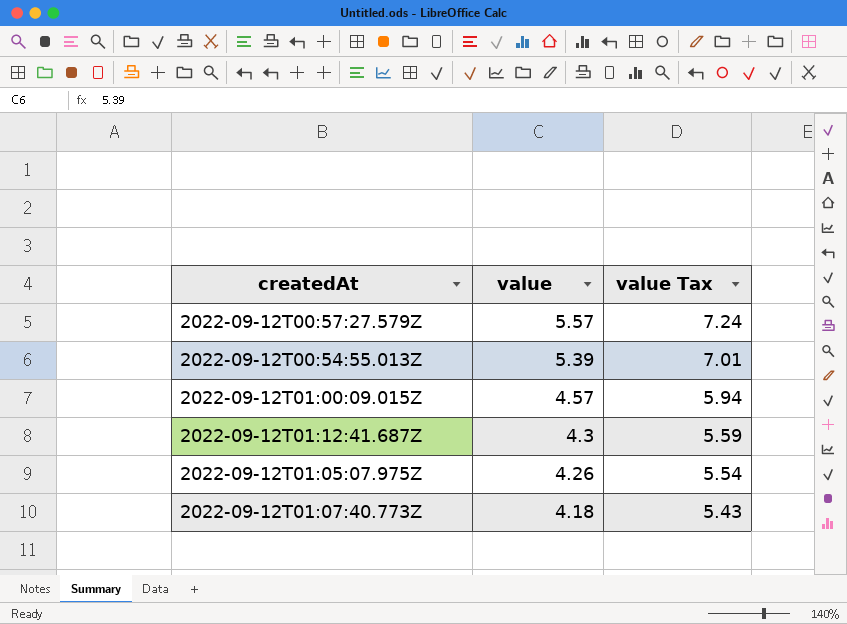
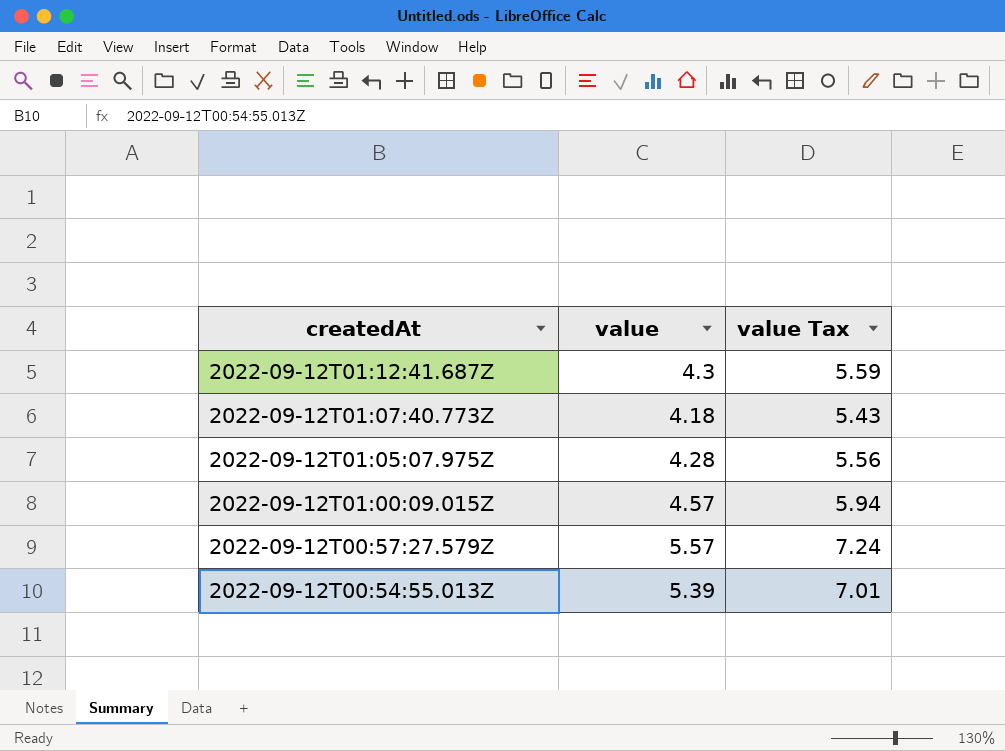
row order: value descending -> createdAt descending
2022-09-12T01:05:07.975Z | value: 4.26 -> 4.28
2022-09-12T01:05:07.975Z | value Tax: 5.54 -> 5.56

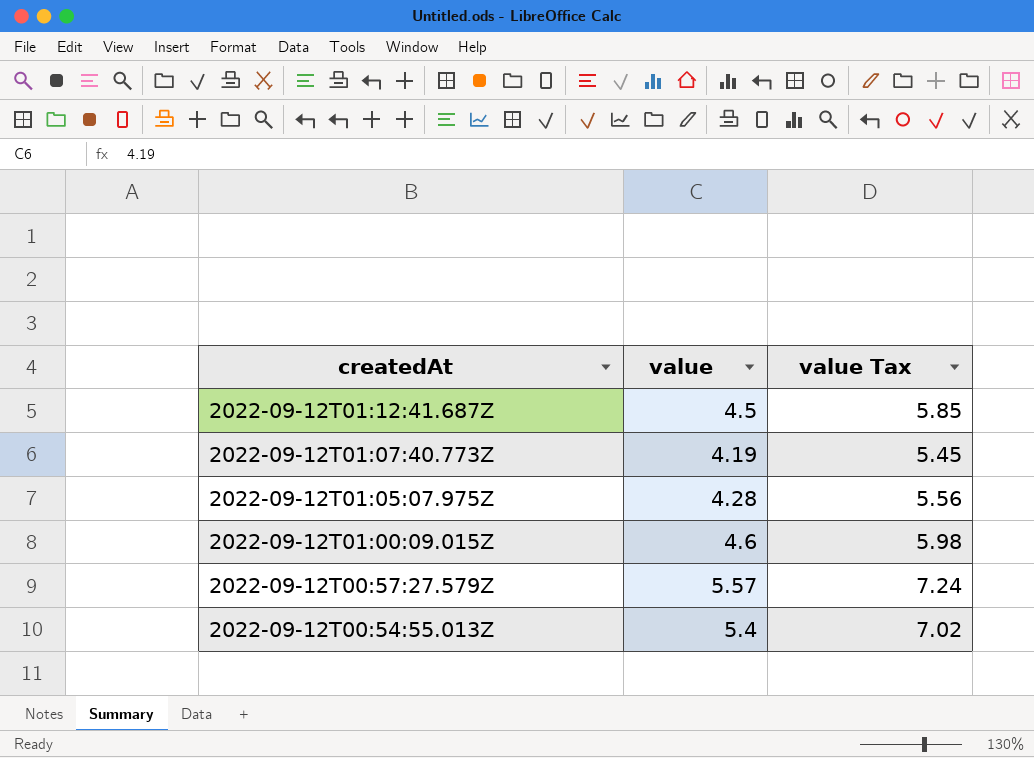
2022-09-12T01:12:41.687Z | value: 4.3 -> 4.5
2022-09-12T01:12:41.687Z | value Tax: 5.59 -> 5.85
2022-09-12T01:07:40.773Z | value: 4.18 -> 4.19
2022-09-12T01:07:40.773Z | value Tax: 5.43 -> 5.45
2022-09-12T01:00:09.015Z | value: 4.57 -> 4.6
2022-09-12T01:00:09.015Z | value Tax: 5.94 -> 5.98
2022-09-12T00:54:55.013Z | value: 5.39 -> 5.4
2022-09-12T00:54:55.013Z | value Tax: 7.01 -> 7.02

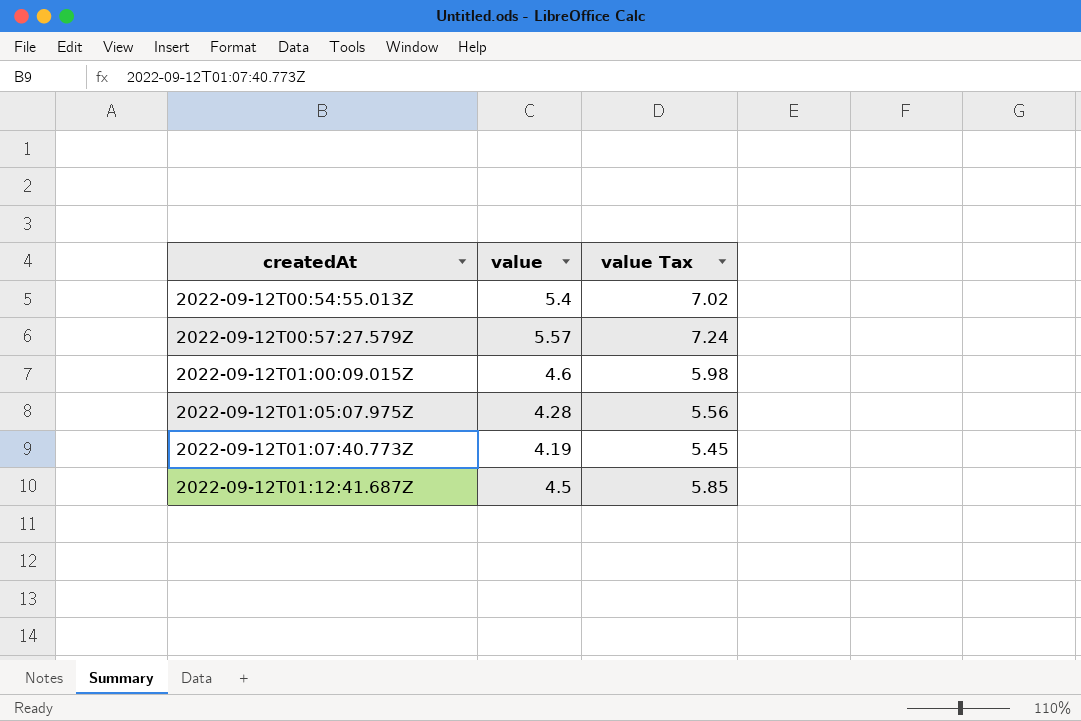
row order: createdAt descending -> createdAt ascending

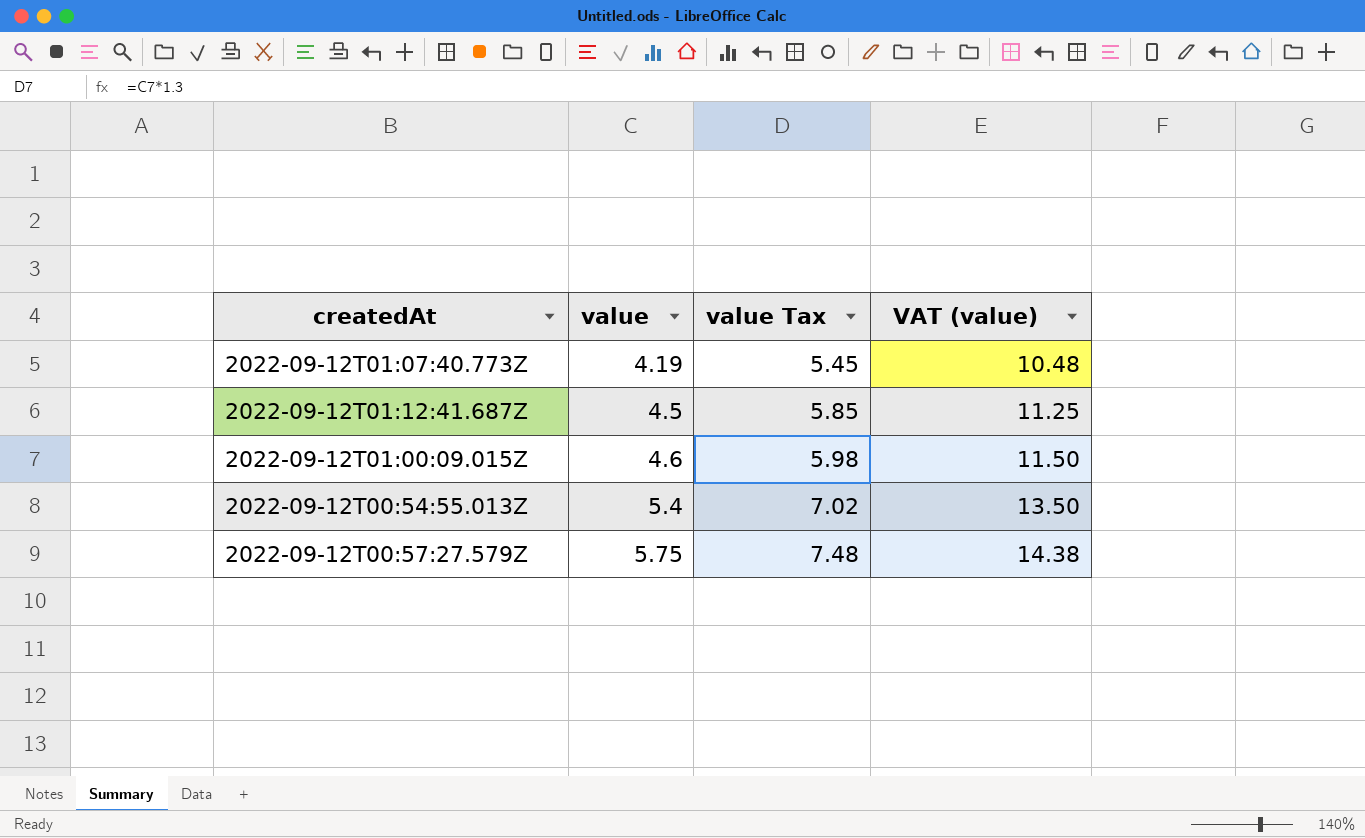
row order: createdAt ascending -> value ascending
column VAT (value) | formula: none -> [value] * 2.5
row 2022-09-12T01:05:07.975Z: 4.28 | 5.56 -> none
2022-09-12T00:57:27.579Z | value: 5.57 -> 5.75
2022-09-12T00:57:27.579Z | value Tax: 7.24 -> 7.48

